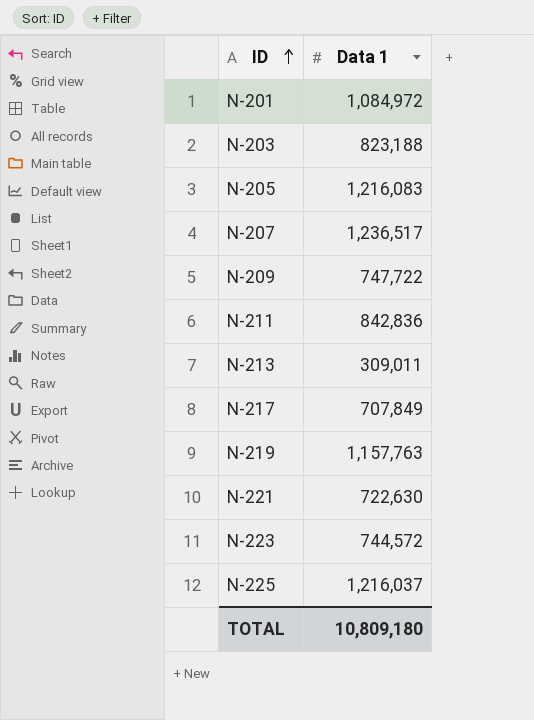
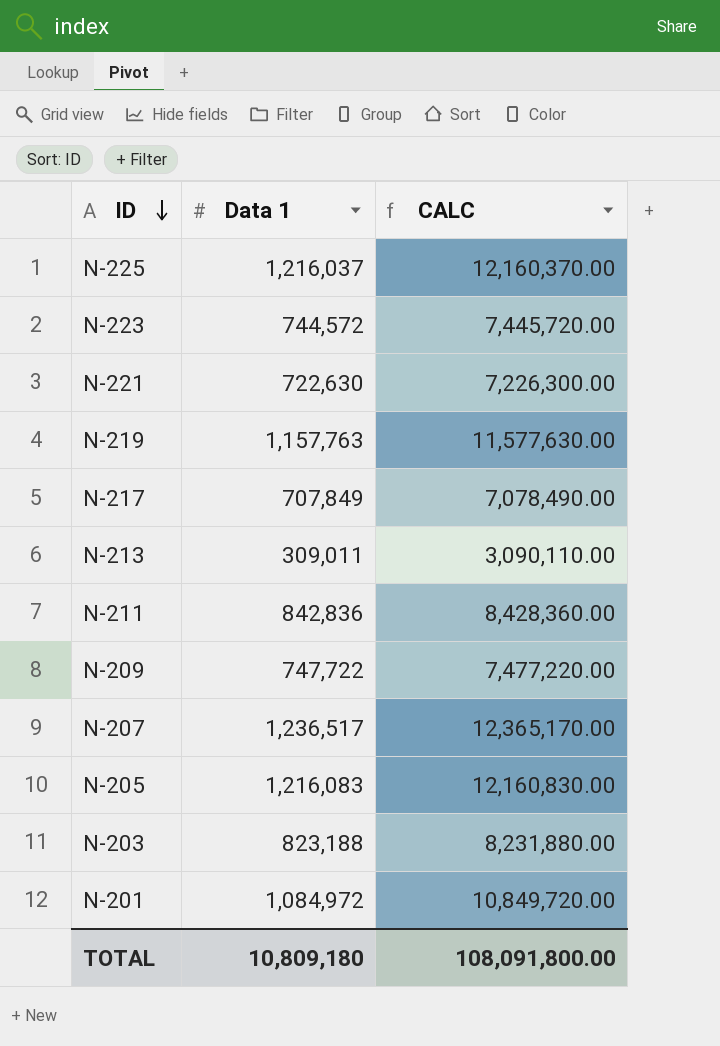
row order: ID ascending -> ID descending
column CALC | formula: none -> [Data 1] * 10

